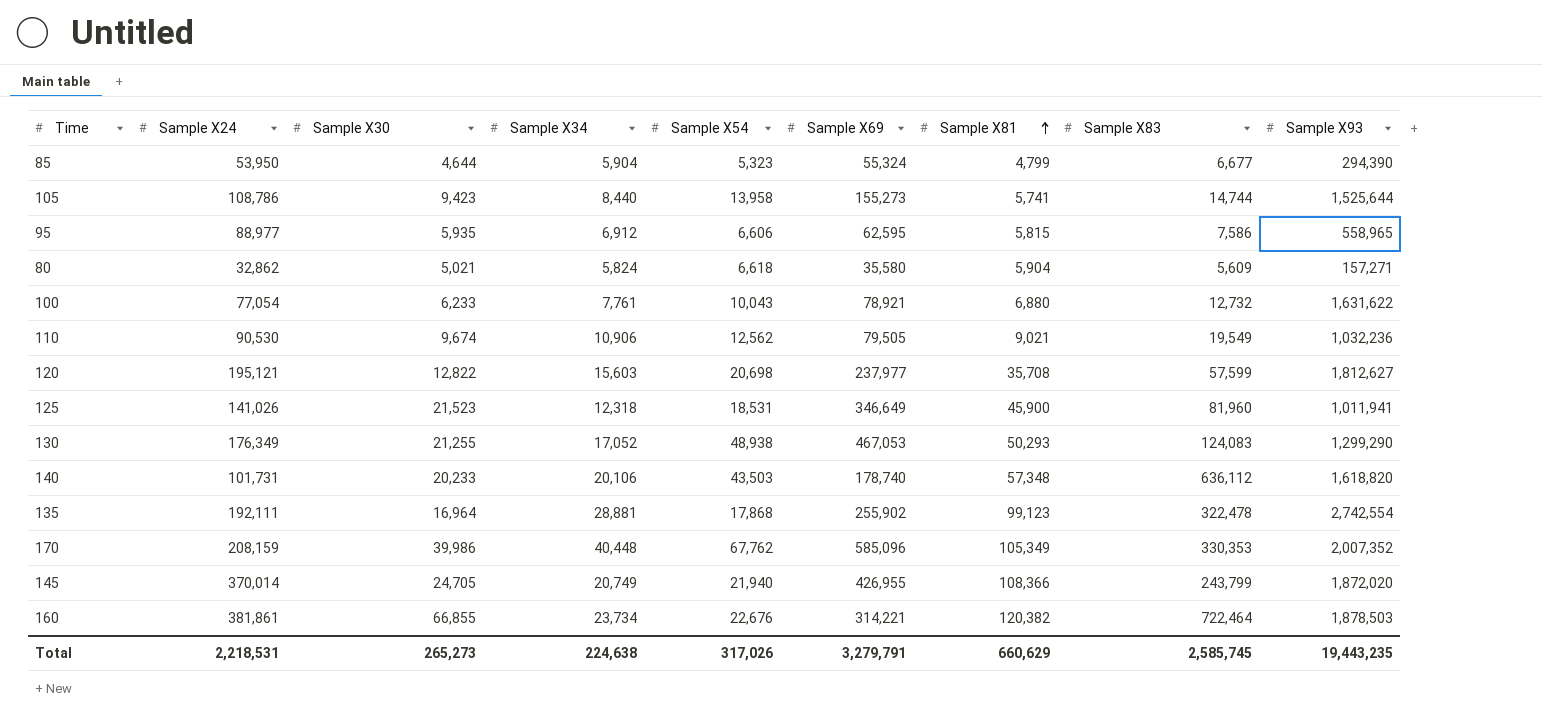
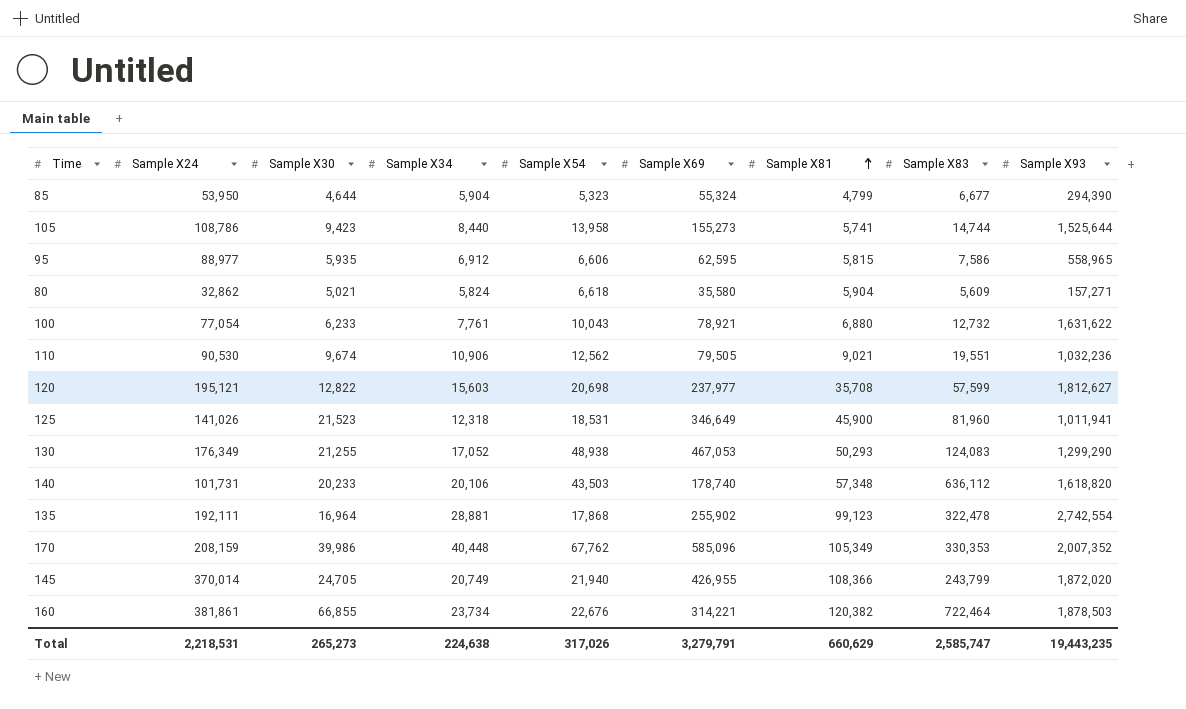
110 | Sample X83: 19,549 -> 19,551
Total | Sample X83: 2,585,745 -> 2,585,747

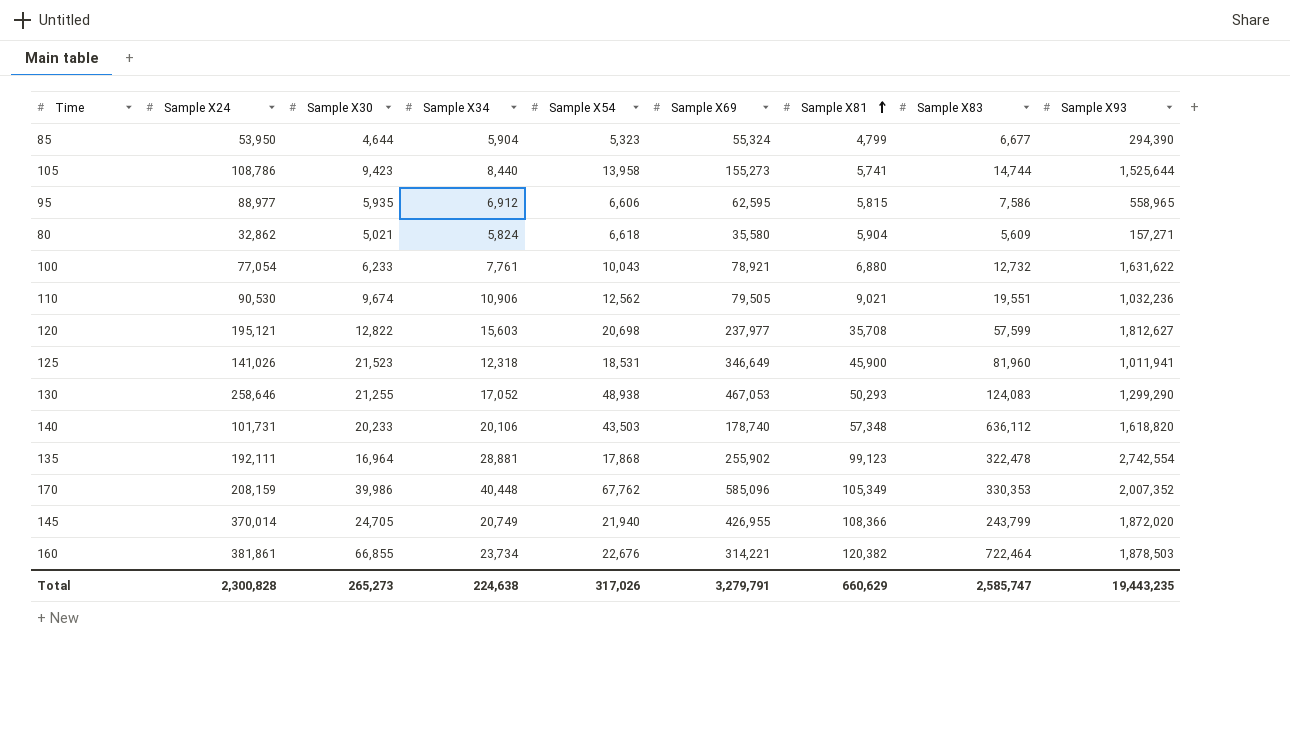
130 | Sample X24: 176,349 -> 258,646
Total | Sample X24: 2,218,531 -> 2,300,828

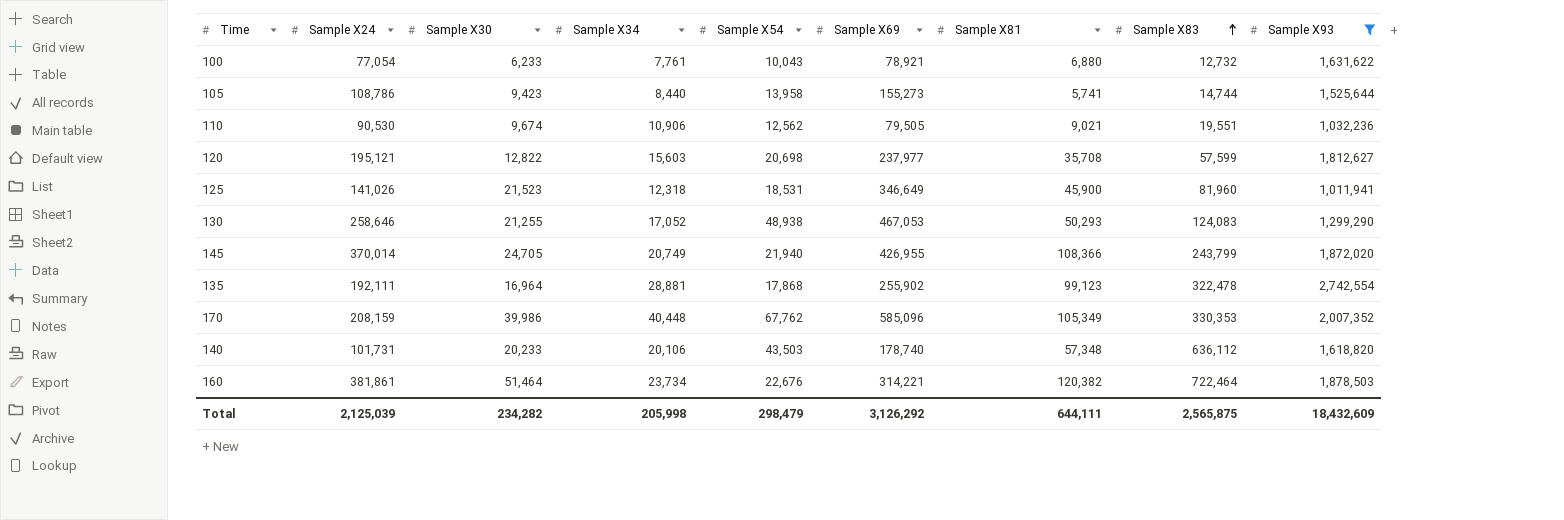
filter: none -> Sample X93 >= 1,011,941
row order: Sample X81 ascending -> Sample X83 ascending
160 | Sample X30: 66,855 -> 51,464
Total | Sample X24: 2,300,828 -> 2,125,039
Total | Sample X30: 265,273 -> 234,282
Total | Sample X34: 224,638 -> 205,998
Total | Sample X54: 317,026 -> 298,479
Total | Sample X69: 3,279,791 -> 3,126,292
Total | Sample X81: 660,629 -> 644,111
Total | Sample X83: 2,585,747 -> 2,565,875
Total | Sample X93: 19,443,235 -> 18,432,609

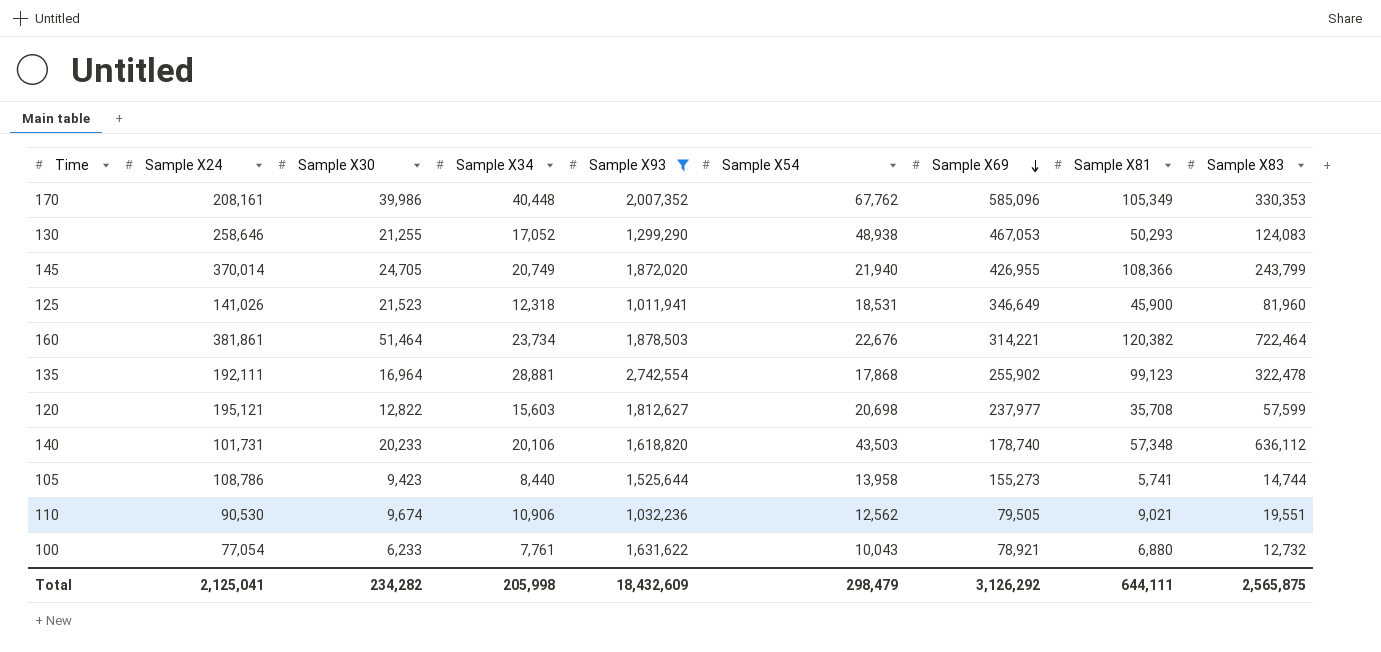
row order: Sample X83 ascending -> Sample X69 descending
column Sample X93 | position: 9 -> 5
170 | Sample X24: 208,159 -> 208,161
Total | Sample X24: 2,125,039 -> 2,125,041

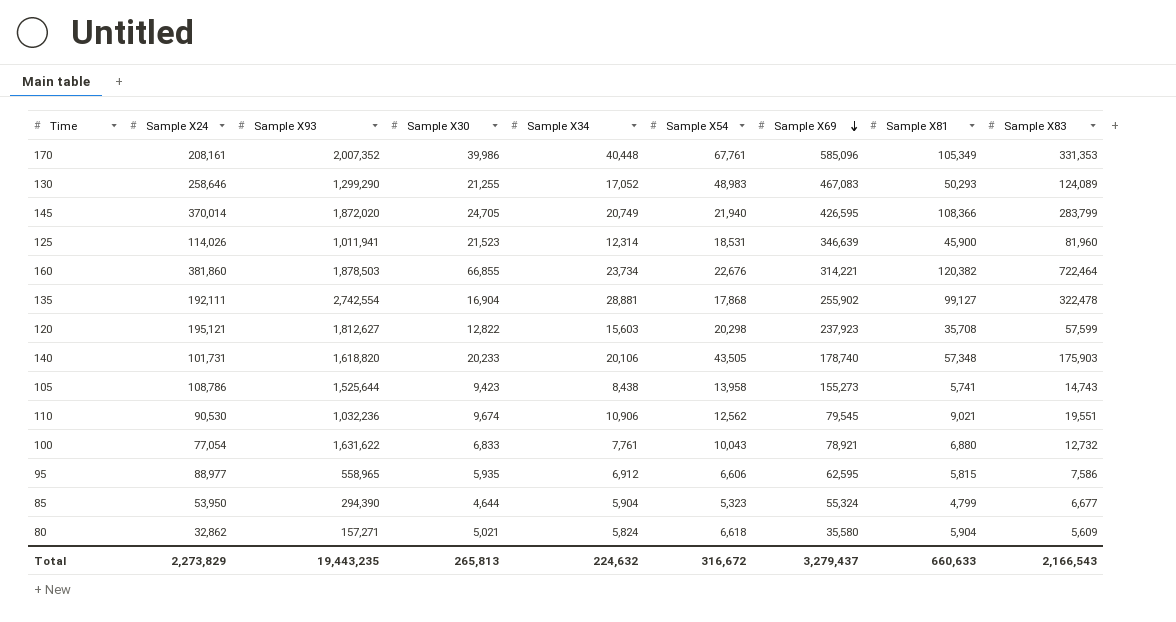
filter: Sample X93 >= 1,011,941 -> none
column Sample X93 | position: 5 -> 3
170 | Sample X54: 67,762 -> 67,761
170 | Sample X83: 330,353 -> 331,353
130 | Sample X54: 48,938 -> 48,983
130 | Sample X69: 467,053 -> 467,083
130 | Sample X83: 124,083 -> 124,089
145 | Sample X69: 426,955 -> 426,595
145 | Sample X83: 243,799 -> 283,799
125 | Sample X24: 141,026 -> 114,026
125 | Sample X34: 12,318 -> 12,314
125 | Sample X69: 346,649 -> 346,639
160 | Sample X24: 381,861 -> 381,860
160 | Sample X30: 51,464 -> 66,855
135 | Sample X30: 16,964 -> 16,904
135 | Sample X81: 99,123 -> 99,127
120 | Sample X54: 20,698 -> 20,298
120 | Sample X69: 237,977 -> 237,923
140 | Sample X54: 43,503 -> 43,505
140 | Sample X83: 636,112 -> 175,903
105 | Sample X34: 8,440 -> 8,438
105 | Sample X83: 14,744 -> 14,743
110 | Sample X69: 79,505 -> 79,545
100 | Sample X30: 6,233 -> 6,833
Total | Sample X24: 2,125,041 -> 2,273,829
Total | Sample X93: 18,432,609 -> 19,443,235
Total | Sample X30: 234,282 -> 265,813
Total | Sample X34: 205,998 -> 224,632
Total | Sample X54: 298,479 -> 316,672
Total | Sample X69: 3,126,292 -> 3,279,437
Total | Sample X81: 644,111 -> 660,633
Total | Sample X83: 2,565,875 -> 2,166,543

